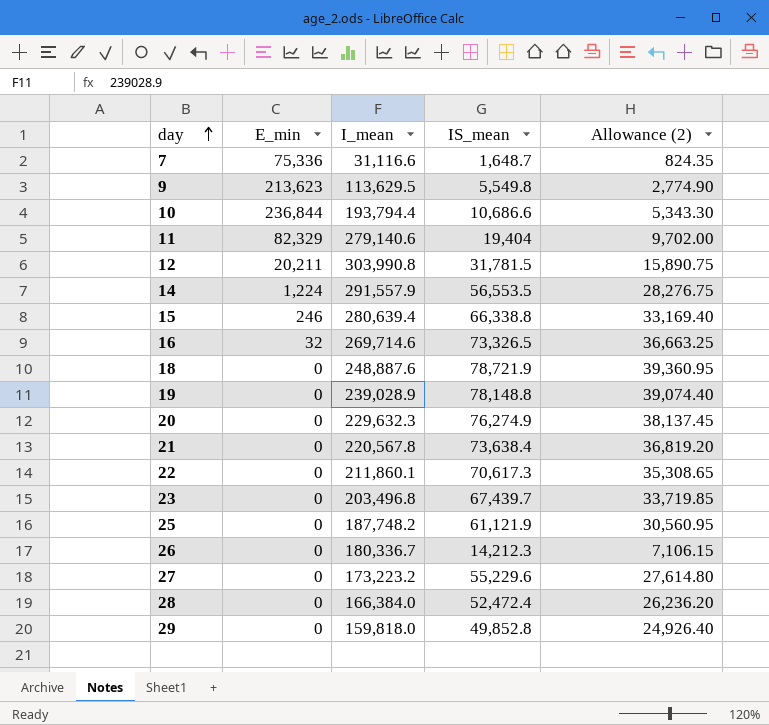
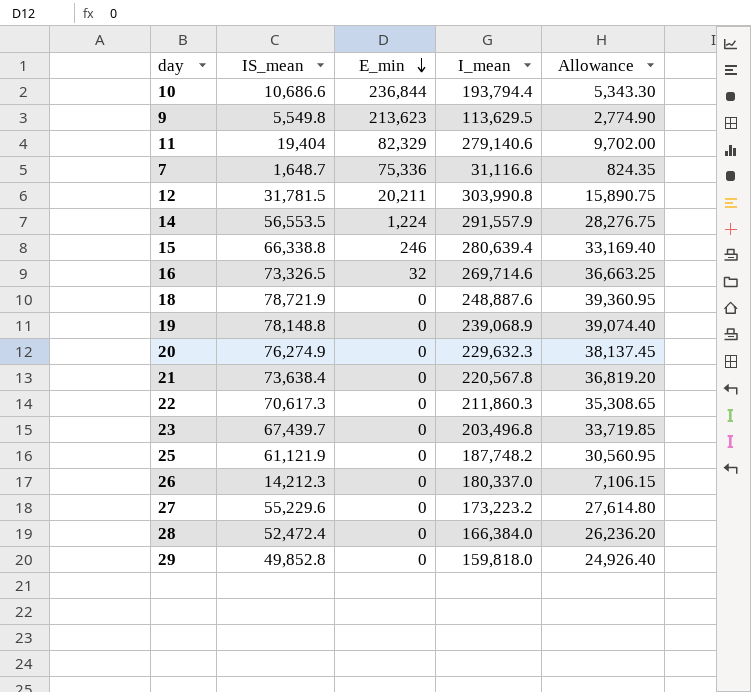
row order: day ascending -> E_min descending
column IS_mean | position: 4 -> 2
column name: Allowance (2) -> Allowance
19 | I_mean: 239,028.9 -> 239,068.9
22 | I_mean: 211,860.1 -> 211,860.3
26 | I_mean: 180,336.7 -> 180,337.0

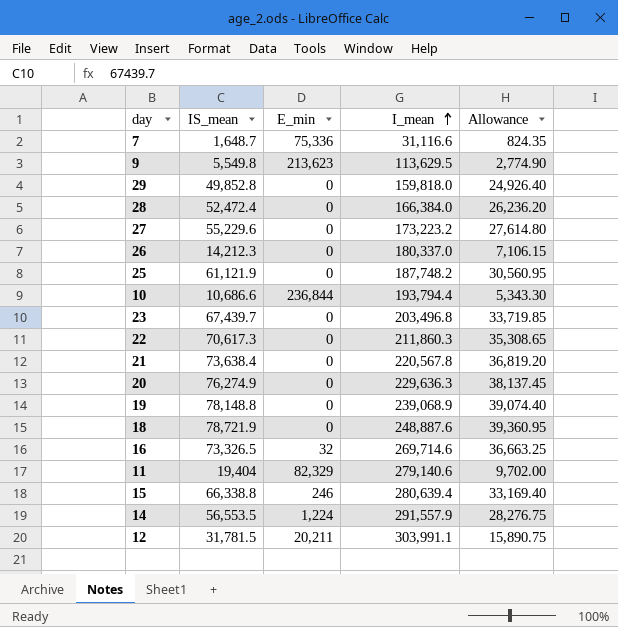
row order: E_min descending -> I_mean ascending
20 | I_mean: 229,632.3 -> 229,636.3
12 | I_mean: 303,990.8 -> 303,991.1

